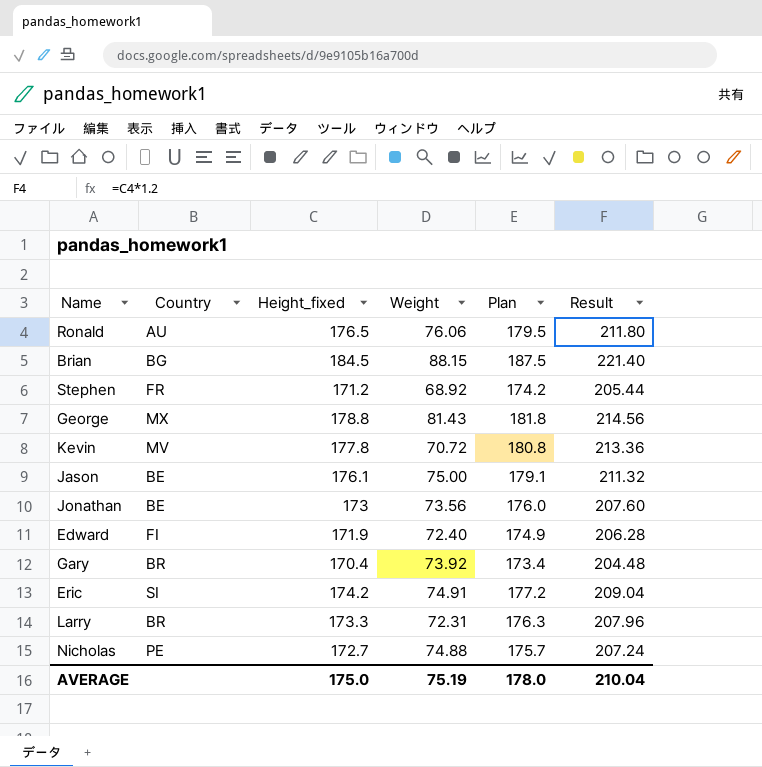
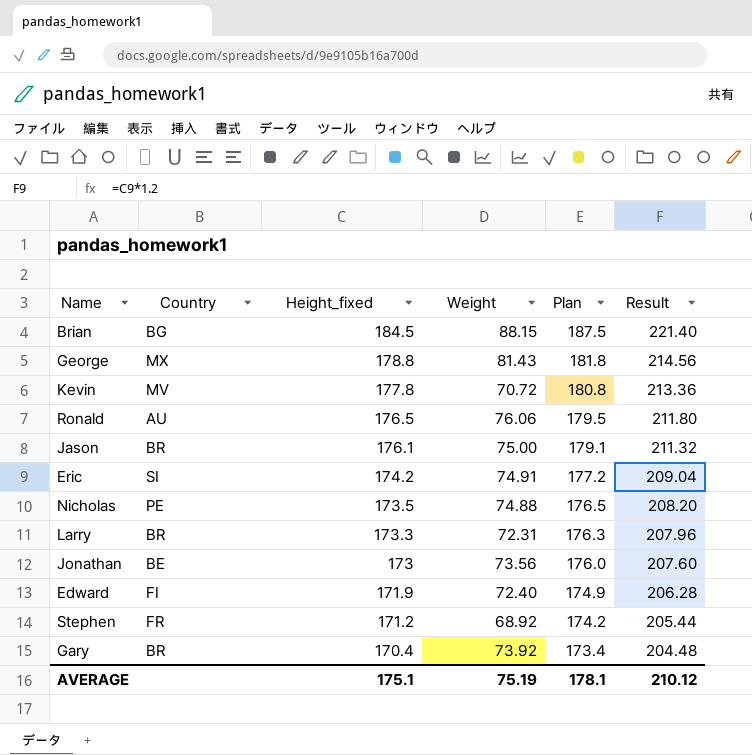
row order: none -> Height_fixed descending
Jason | Country: BE -> BR
Nicholas | Height_fixed: 172.7 -> 173.5
Nicholas | Plan: 175.7 -> 176.5
Nicholas | Result: 207.24 -> 208.20
AVERAGE | Height_fixed: 175.0 -> 175.1
AVERAGE | Plan: 178.0 -> 178.1
AVERAGE | Result: 210.04 -> 210.12

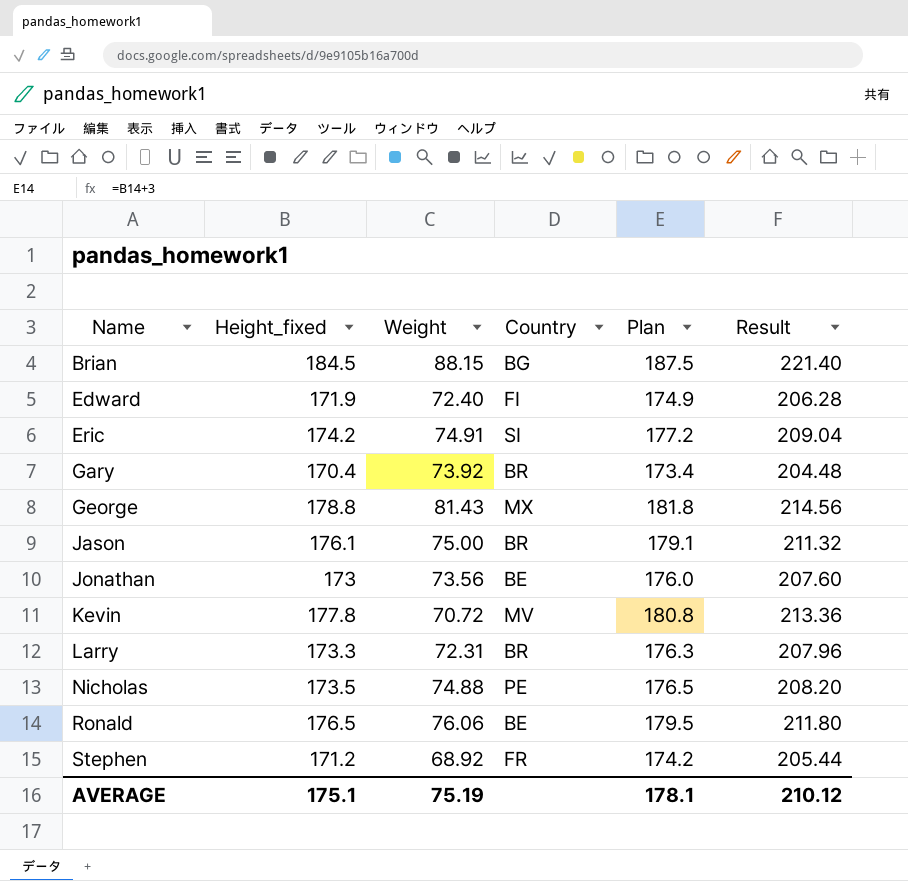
row order: Height_fixed descending -> Name ascending
column Country | position: 2 -> 4
Ronald | Country: AU -> BE

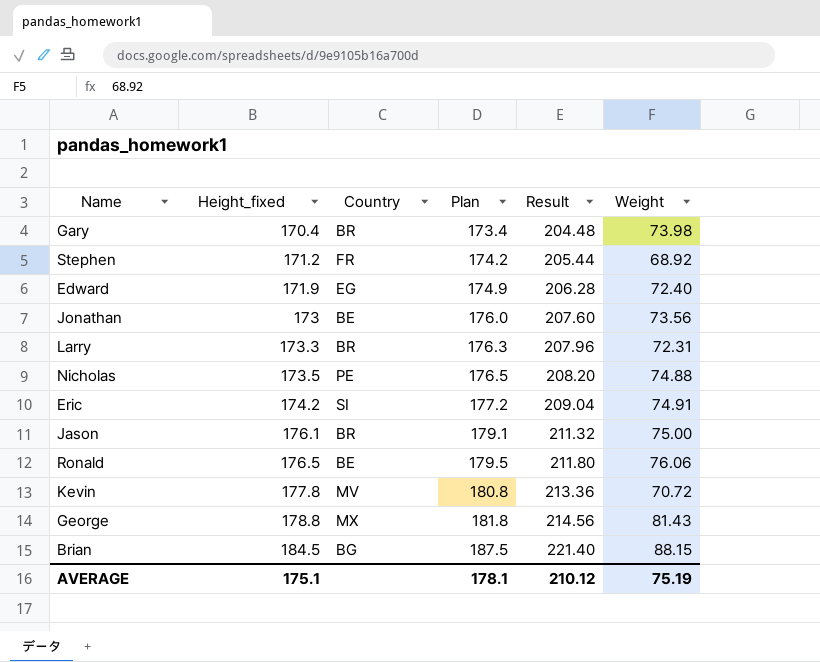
row order: Name ascending -> Height_fixed ascending
column Weight | position: 3 -> 6
Gary | Weight: 73.92 -> 73.98
Edward | Country: FI -> EG

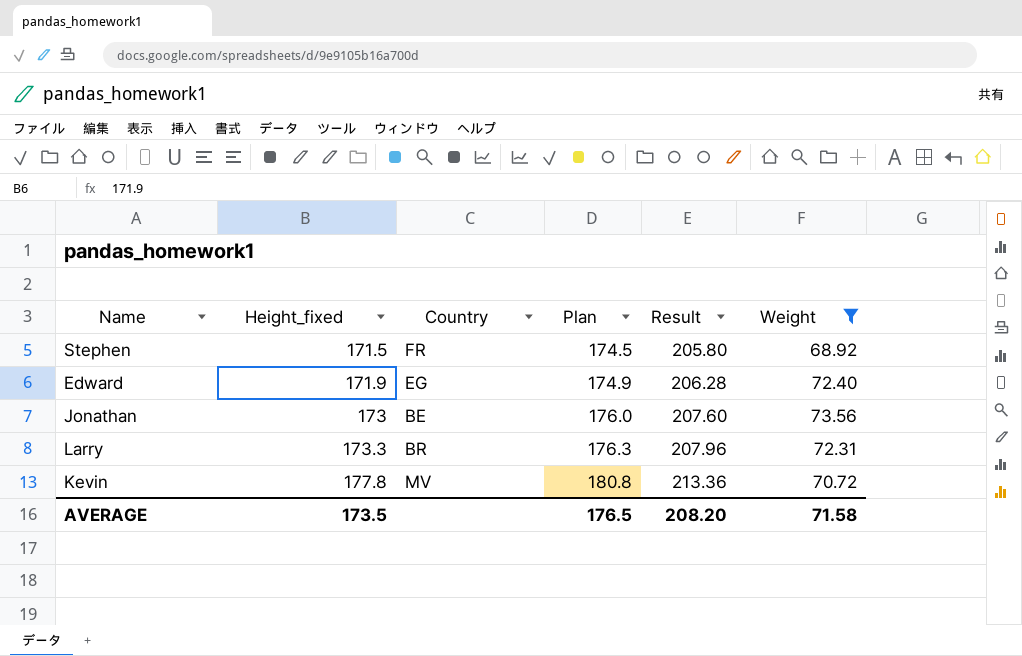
filter: none -> Weight <= 73.56
Stephen | Height_fixed: 171.2 -> 171.5
Stephen | Plan: 174.2 -> 174.5
Stephen | Result: 205.44 -> 205.80
AVERAGE | Height_fixed: 175.1 -> 173.5
AVERAGE | Plan: 178.1 -> 176.5
AVERAGE | Result: 210.12 -> 208.20
AVERAGE | Weight: 75.19 -> 71.58

